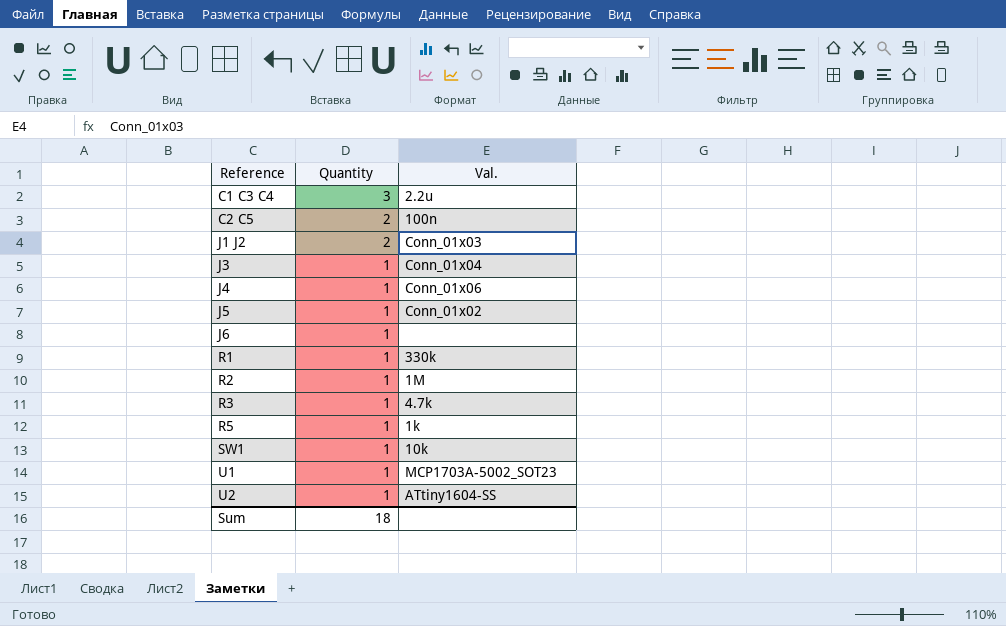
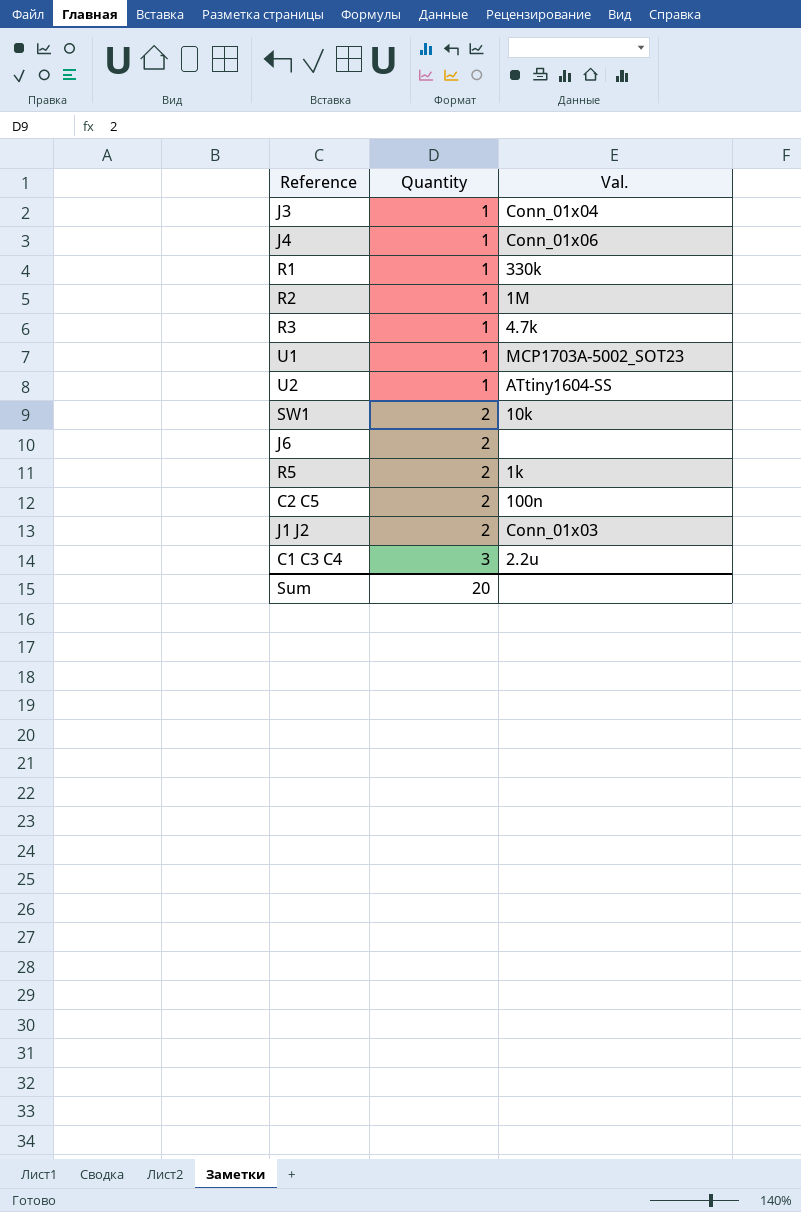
row order: Reference ascending -> Quantity ascending
row J5: 1 | Conn_01x02 -> none
SW1 | Quantity: 1 -> 2
J6 | Quantity: 1 -> 2
R5 | Quantity: 1 -> 2
Sum | Quantity: 18 -> 20

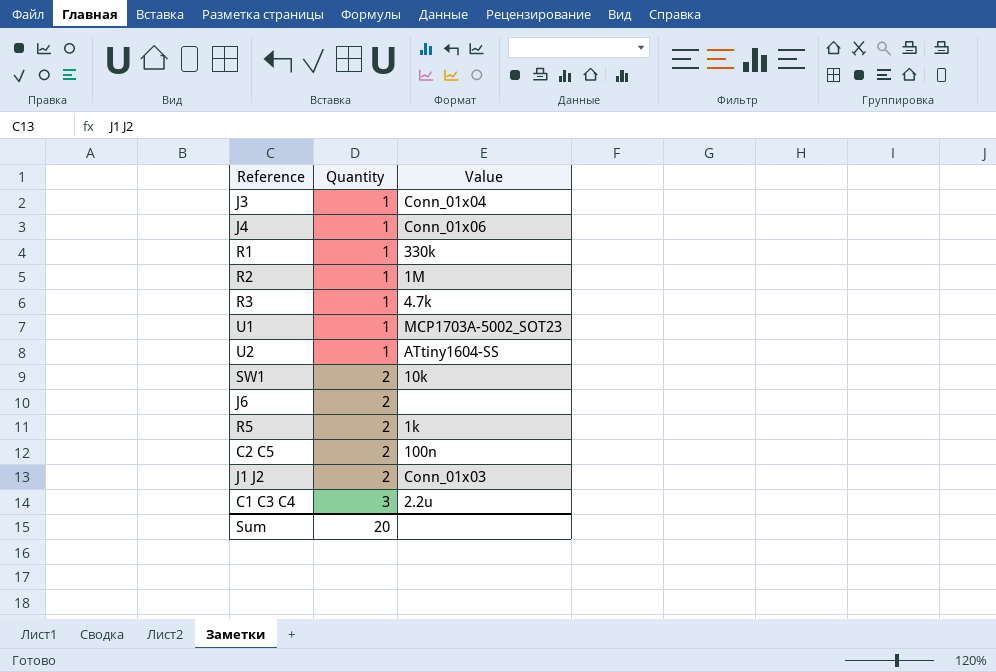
column name: Val. -> Value

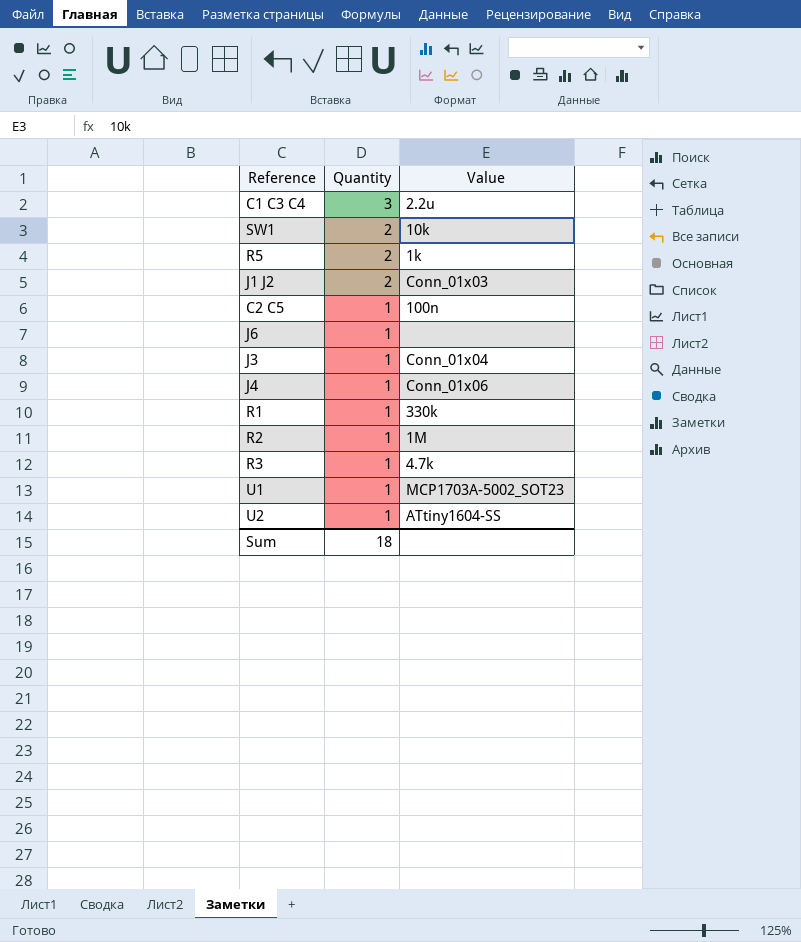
row order: Quantity ascending -> Quantity descending
C2 C5 | Quantity: 2 -> 1
J6 | Quantity: 2 -> 1
Sum | Quantity: 20 -> 18

